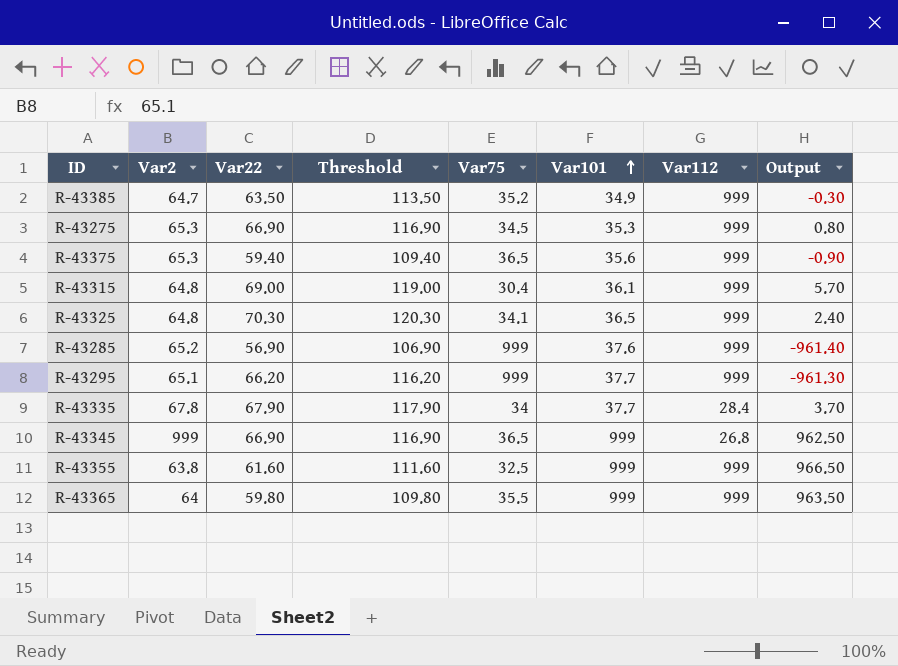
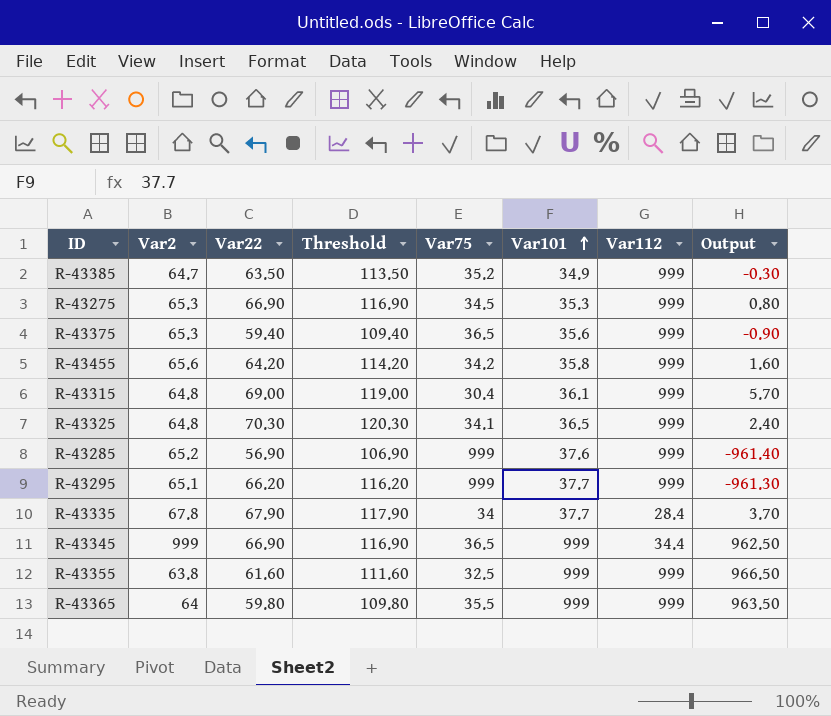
row R-43455: none -> 65.6 | 64.20 | 114.20 | 34.2 | 35.8 | 999 | 1.60
R-43345 | Var112: 26.8 -> 34.4

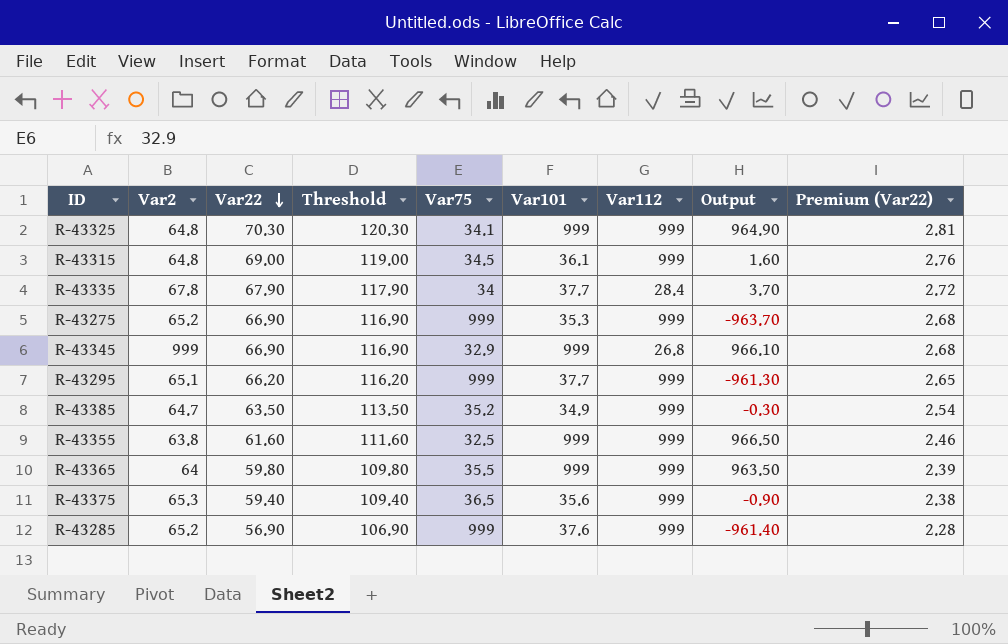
row order: Var101 ascending -> Var22 descending
column Premium (Var22) | formula: none -> [Var22] * 0.04
row R-43455: 65.6 | 64.20 | 114.20 | 34.2 | 35.8 | 999 | 1.60 -> none
R-43325 | Var101: 36.5 -> 999
R-43325 | Output: 2.40 -> 964.90
R-43315 | Var75: 30.4 -> 34.5
R-43315 | Output: 5.70 -> 1.60
R-43275 | Var2: 65.3 -> 65.2
R-43275 | Var75: 34.5 -> 999
R-43275 | Output: 0.80 -> -963.70
R-43345 | Var75: 36.5 -> 32.9
R-43345 | Var112: 34.4 -> 26.8
R-43345 | Output: 962.50 -> 966.10

